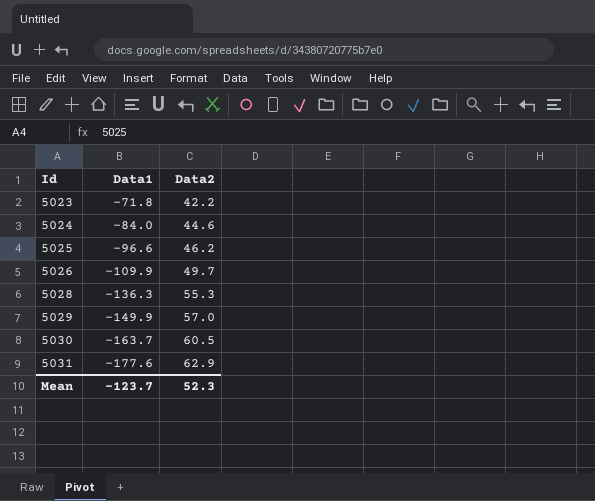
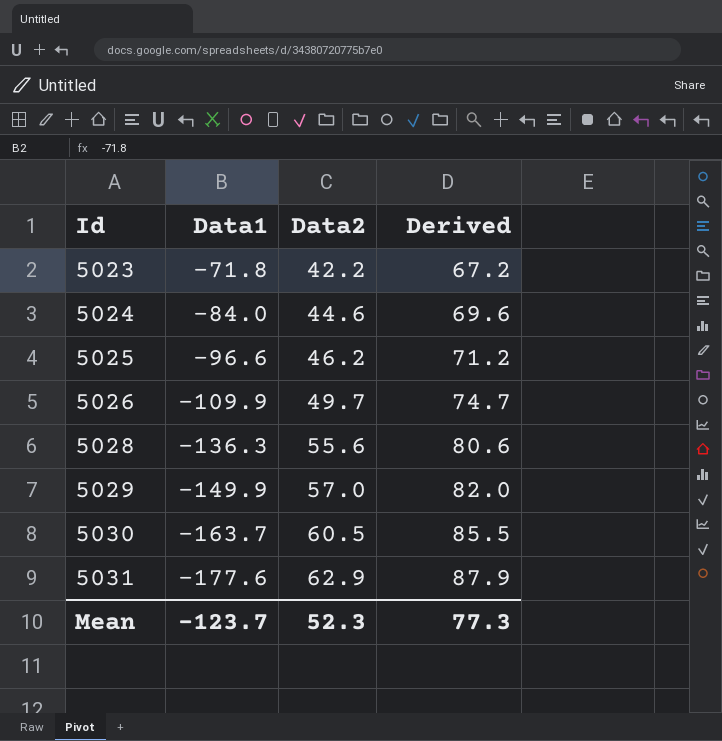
column Derived | formula: none -> [Data2] + 25
5028 | Data2: 55.3 -> 55.6

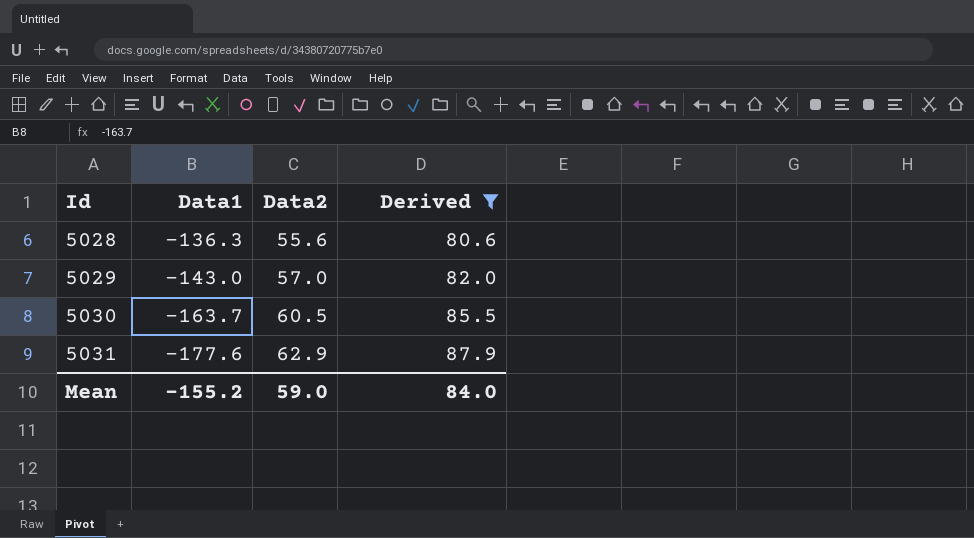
filter: none -> Derived >= 80.6
5029 | Data1: -149.9 -> -143.0
Mean | Data1: -123.7 -> -155.2
Mean | Data2: 52.3 -> 59.0
Mean | Derived: 77.3 -> 84.0

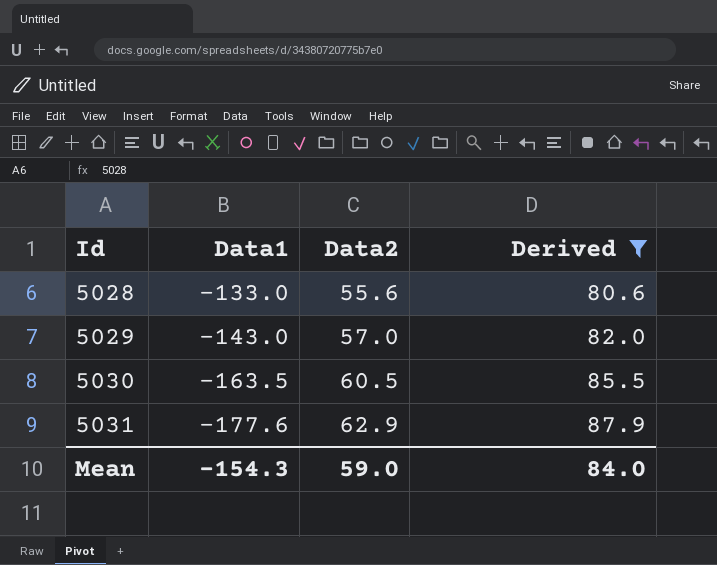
5028 | Data1: -136.3 -> -133.0
5030 | Data1: -163.7 -> -163.5
Mean | Data1: -155.2 -> -154.3

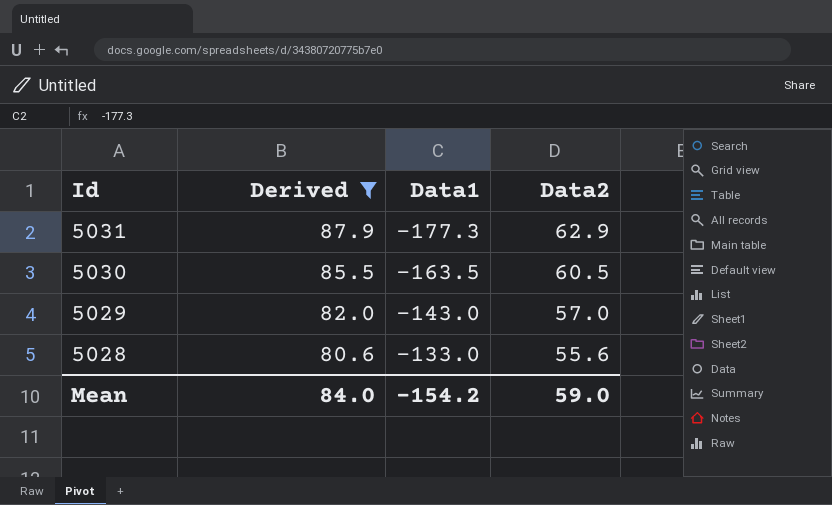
row order: Id ascending -> Id descending
column Derived | position: 4 -> 2
5031 | Data1: -177.6 -> -177.3
Mean | Data1: -154.3 -> -154.2

